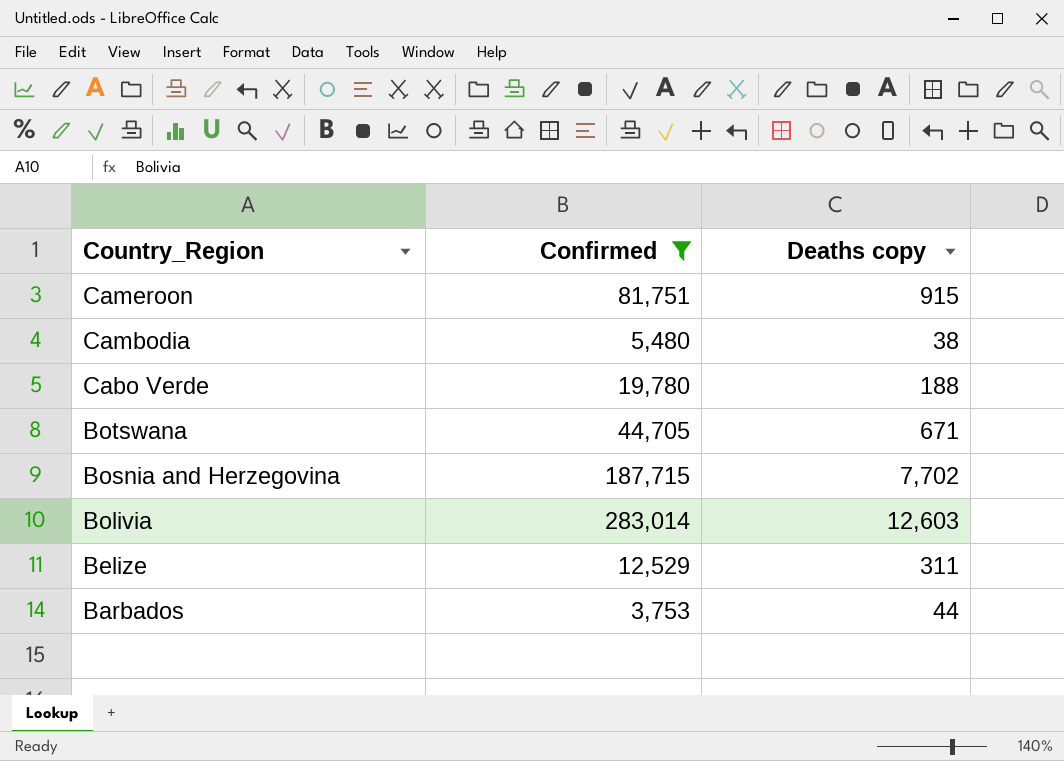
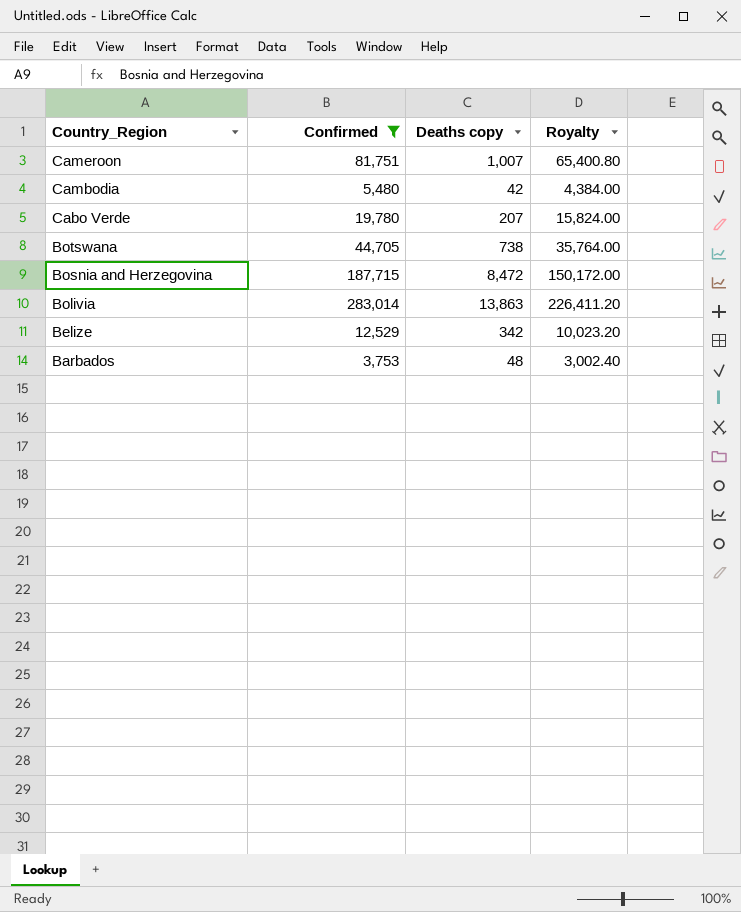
column Royalty | formula: none -> [Confirmed] * 0.8
Cameroon | Deaths copy: 915 -> 1,007
Cambodia | Deaths copy: 38 -> 42
Cabo Verde | Deaths copy: 188 -> 207
Botswana | Deaths copy: 671 -> 738
Bosnia and Herzegovina | Deaths copy: 7,702 -> 8,472
Bolivia | Deaths copy: 12,603 -> 13,863
Belize | Deaths copy: 311 -> 342
Barbados | Deaths copy: 44 -> 48

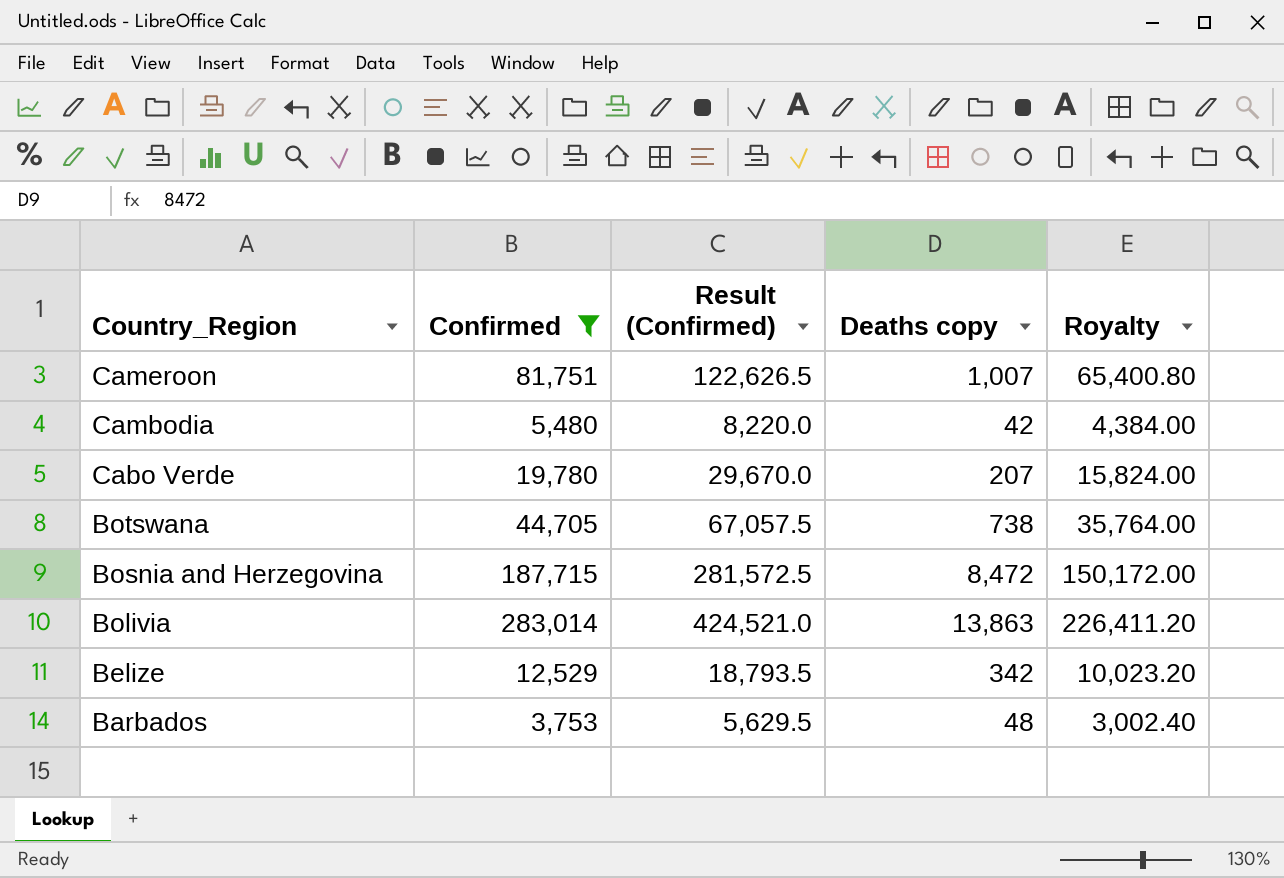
column Result (Confirmed) | formula: none -> [Confirmed] * 1.5

